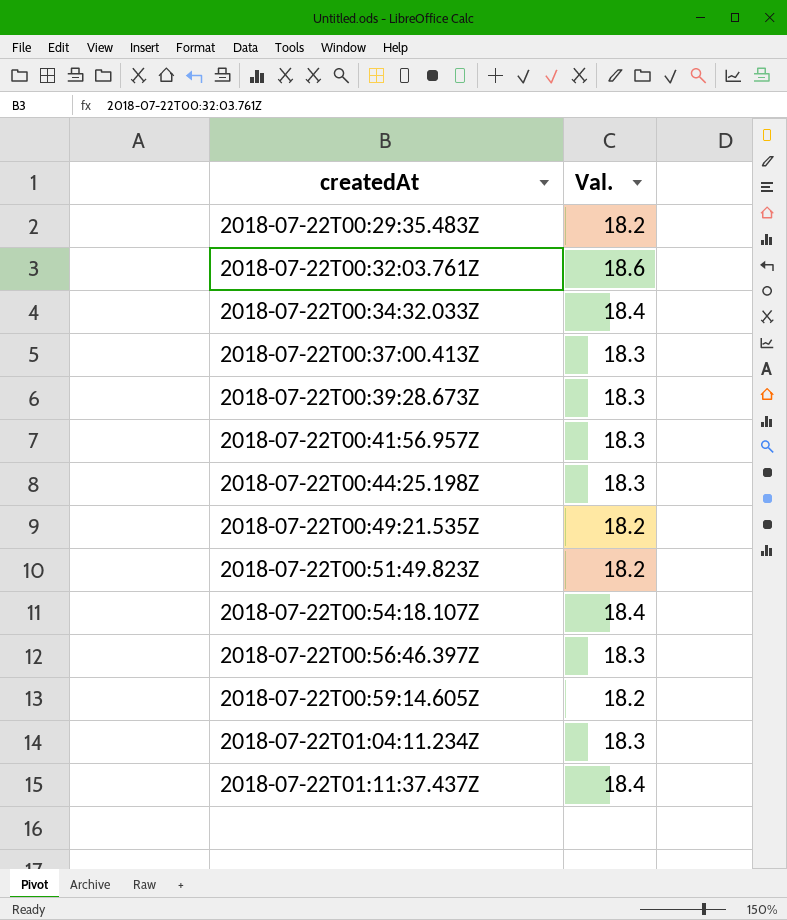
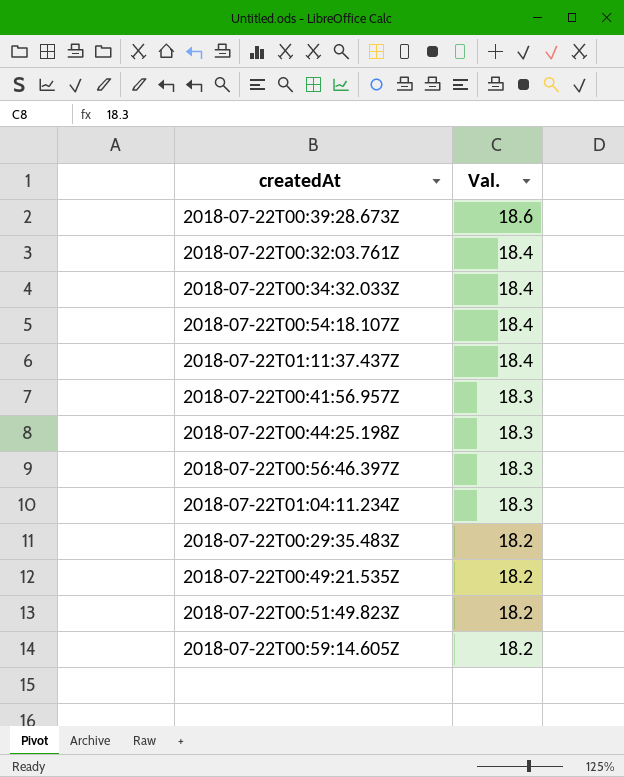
row order: createdAt ascending -> Val. descending
row 2018-07-22T00:37:00.413Z: 18.3 -> none
2018-07-22T00:39:28.673Z | Val.: 18.3 -> 18.6
2018-07-22T00:32:03.761Z | Val.: 18.6 -> 18.4

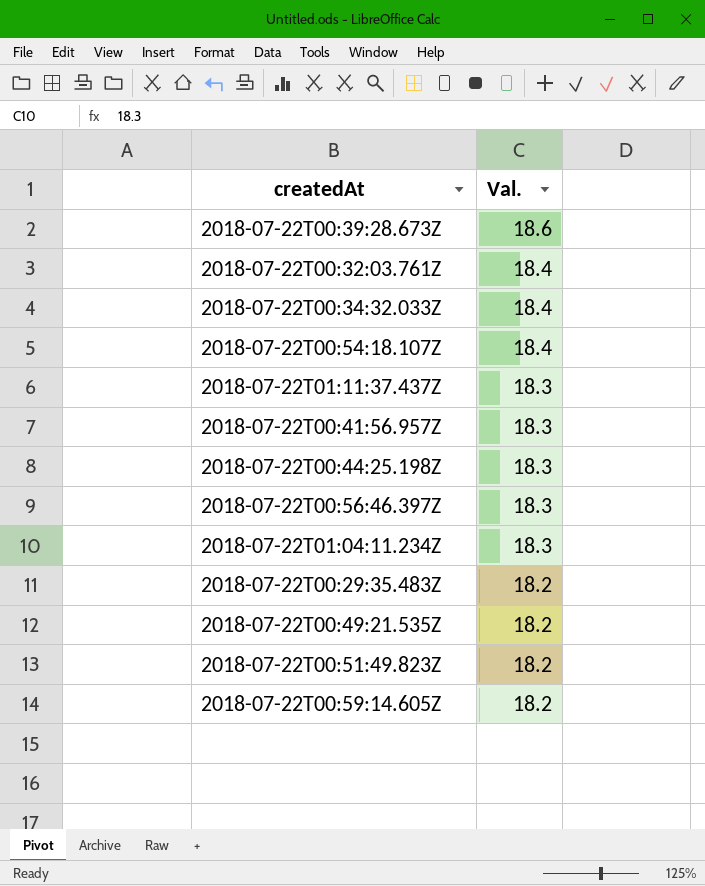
2018-07-22T01:11:37.437Z | Val.: 18.4 -> 18.3

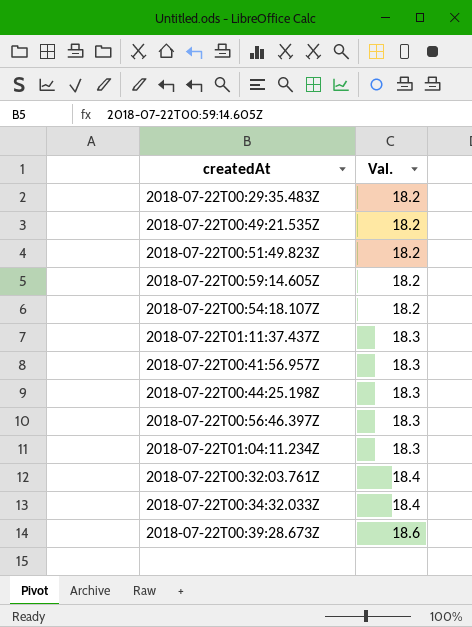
row order: Val. descending -> Val. ascending
2018-07-22T00:54:18.107Z | Val.: 18.4 -> 18.2

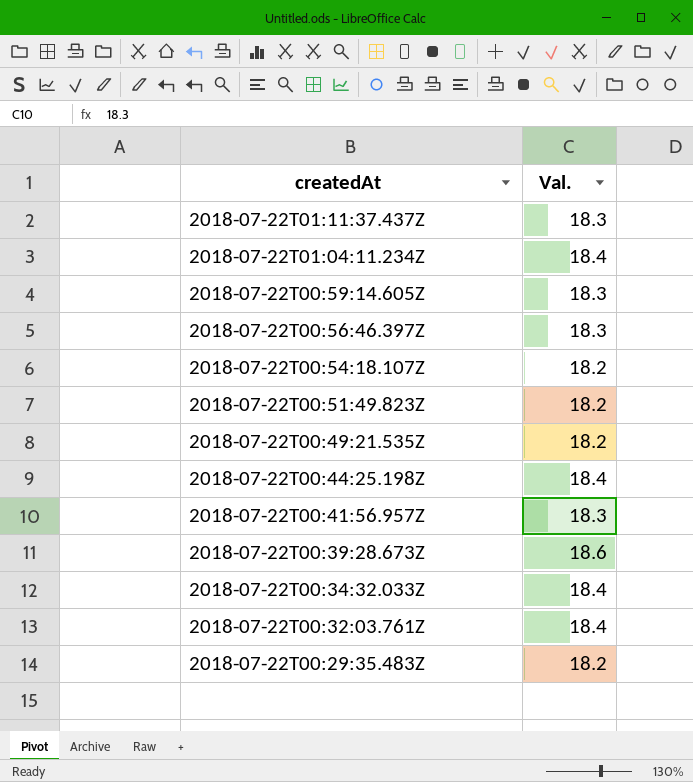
row order: Val. ascending -> createdAt descending
2018-07-22T01:04:11.234Z | Val.: 18.3 -> 18.4
2018-07-22T00:59:14.605Z | Val.: 18.2 -> 18.3
2018-07-22T00:44:25.198Z | Val.: 18.3 -> 18.4

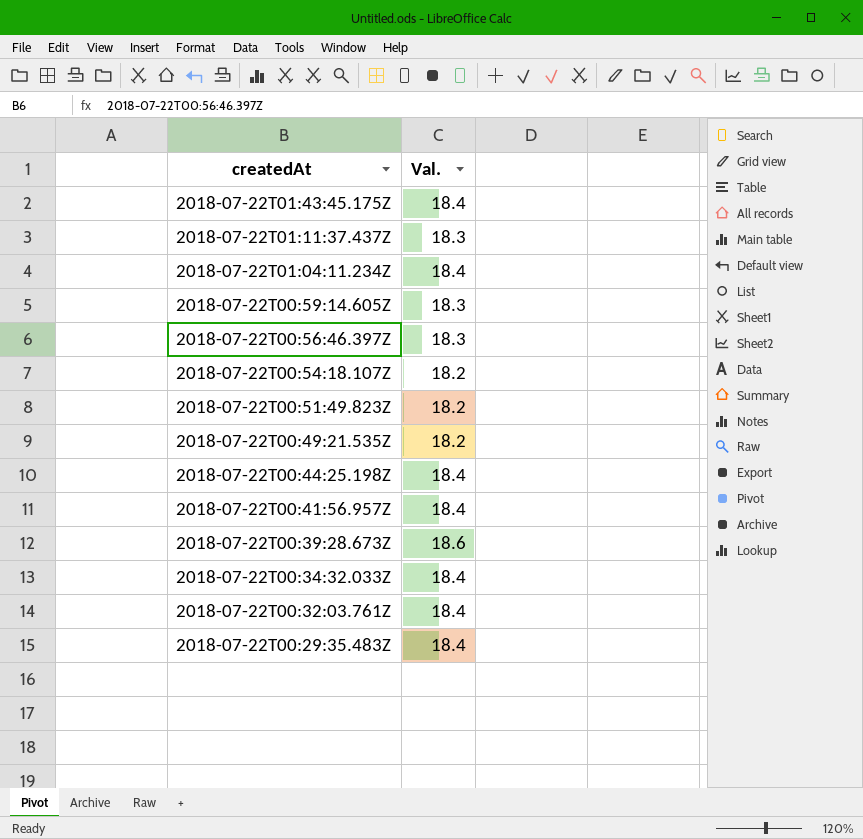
row 2018-07-22T01:43:45.175Z: none -> 18.4
2018-07-22T00:41:56.957Z | Val.: 18.3 -> 18.4
2018-07-22T00:29:35.483Z | Val.: 18.2 -> 18.4

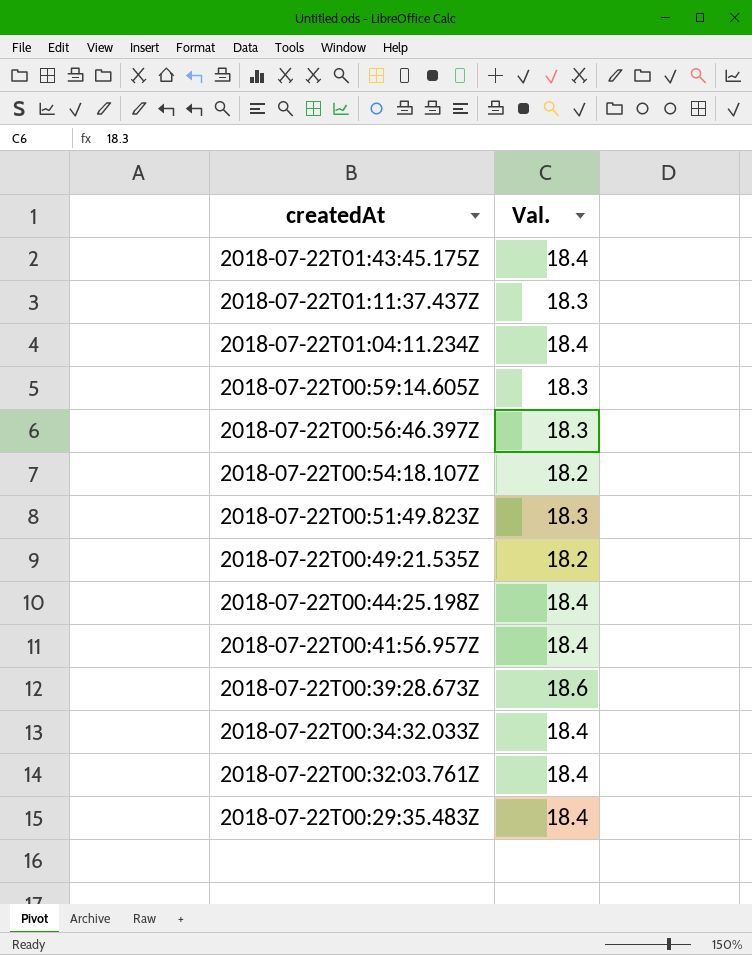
2018-07-22T00:51:49.823Z | Val.: 18.2 -> 18.3

